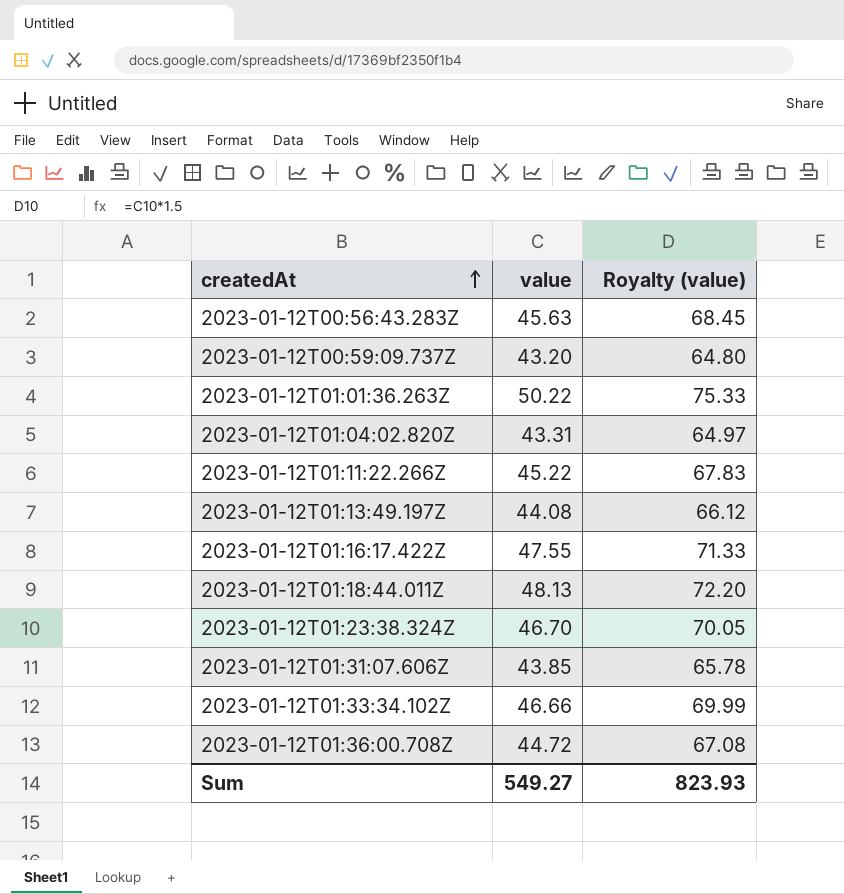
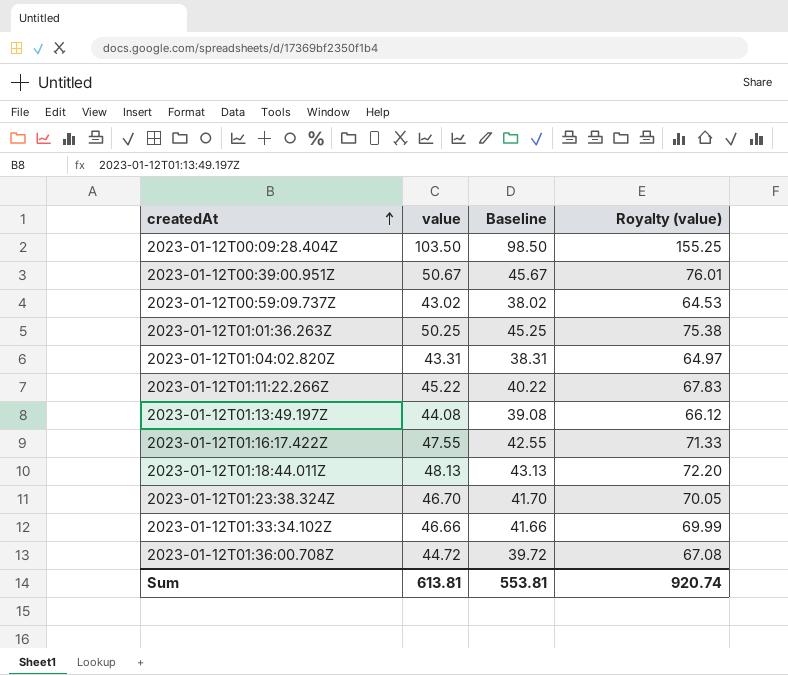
column Baseline | formula: none -> [value] - 5
row 2023-01-12T00:56:43.283Z: 45.63 | 68.45 -> none
row 2023-01-12T01:31:07.606Z: 43.85 | 65.78 -> none
row 2023-01-12T00:09:28.404Z: none -> 103.50 | 98.50 | 155.25
row 2023-01-12T00:39:00.951Z: none -> 50.67 | 45.67 | 76.01
2023-01-12T00:59:09.737Z | value: 43.20 -> 43.02
2023-01-12T00:59:09.737Z | Royalty (value): 64.80 -> 64.53
2023-01-12T01:01:36.263Z | value: 50.22 -> 50.25
2023-01-12T01:01:36.263Z | Royalty (value): 75.33 -> 75.38
Sum | value: 549.27 -> 613.81
Sum | Royalty (value): 823.93 -> 920.74

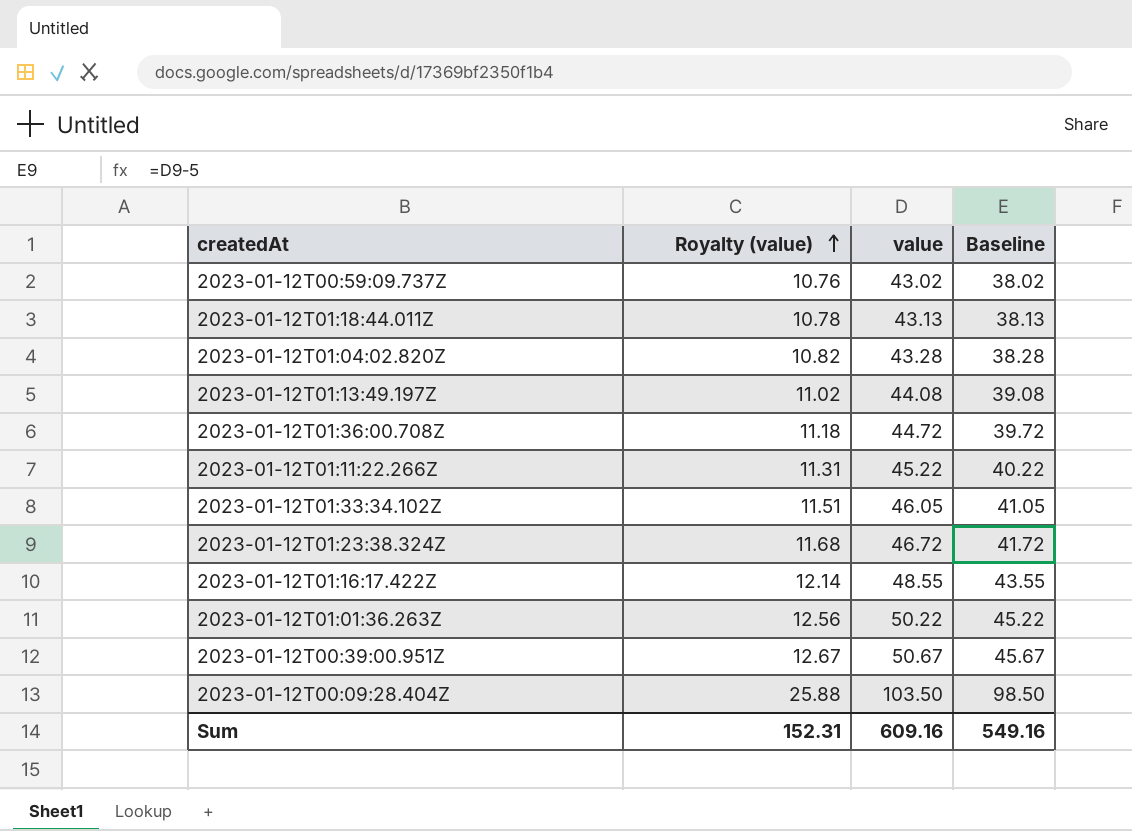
row order: createdAt ascending -> Royalty (value) ascending
column Royalty (value) | formula: [value] * 1.5 -> [value] * 0.25
column Royalty (value) | position: 4 -> 2
2023-01-12T01:18:44.011Z | value: 48.13 -> 43.13
2023-01-12T01:18:44.011Z | Baseline: 43.13 -> 38.13
2023-01-12T01:04:02.820Z | value: 43.31 -> 43.28
2023-01-12T01:04:02.820Z | Baseline: 38.31 -> 38.28
2023-01-12T01:33:34.102Z | value: 46.66 -> 46.05
2023-01-12T01:33:34.102Z | Baseline: 41.66 -> 41.05
2023-01-12T01:23:38.324Z | value: 46.70 -> 46.72
2023-01-12T01:23:38.324Z | Baseline: 41.70 -> 41.72
2023-01-12T01:16:17.422Z | value: 47.55 -> 48.55
2023-01-12T01:16:17.422Z | Baseline: 42.55 -> 43.55
2023-01-12T01:01:36.263Z | value: 50.25 -> 50.22
2023-01-12T01:01:36.263Z | Baseline: 45.25 -> 45.22
Sum | Royalty (value): 920.74 -> 152.31
Sum | value: 613.81 -> 609.16
Sum | Baseline: 553.81 -> 549.16

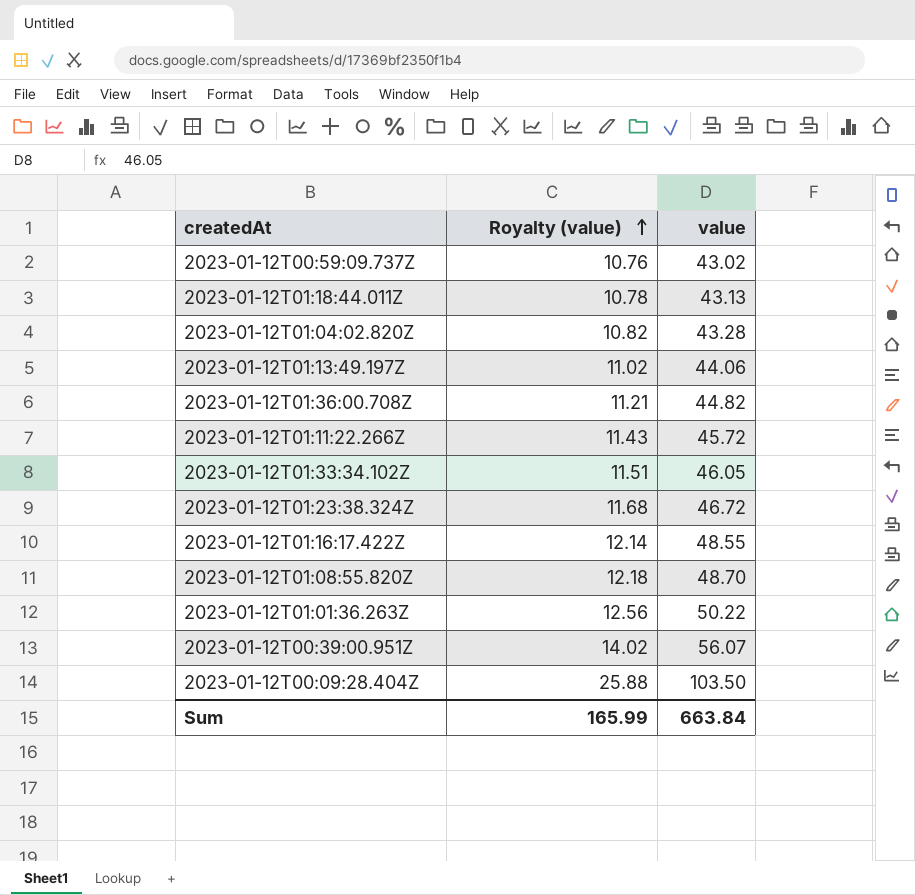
column Baseline | formula: [value] - 5 -> none
2023-01-12T01:13:49.197Z | value: 44.08 -> 44.06
2023-01-12T01:36:00.708Z | Royalty (value): 11.18 -> 11.21
2023-01-12T01:36:00.708Z | value: 44.72 -> 44.82
2023-01-12T01:11:22.266Z | Royalty (value): 11.31 -> 11.43
2023-01-12T01:11:22.266Z | value: 45.22 -> 45.72
row 2023-01-12T01:08:55.820Z: none -> 12.18 | 48.70
2023-01-12T00:39:00.951Z | Royalty (value): 12.67 -> 14.02
2023-01-12T00:39:00.951Z | value: 50.67 -> 56.07
Sum | Royalty (value): 152.31 -> 165.99
Sum | value: 609.16 -> 663.84

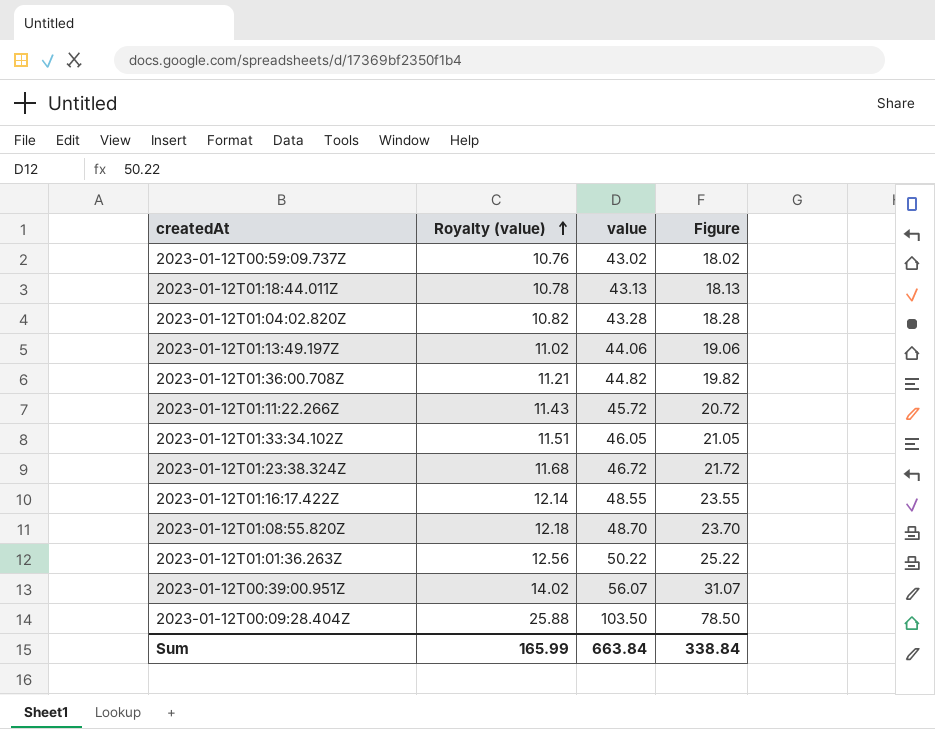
column Figure | formula: none -> [value] - 25

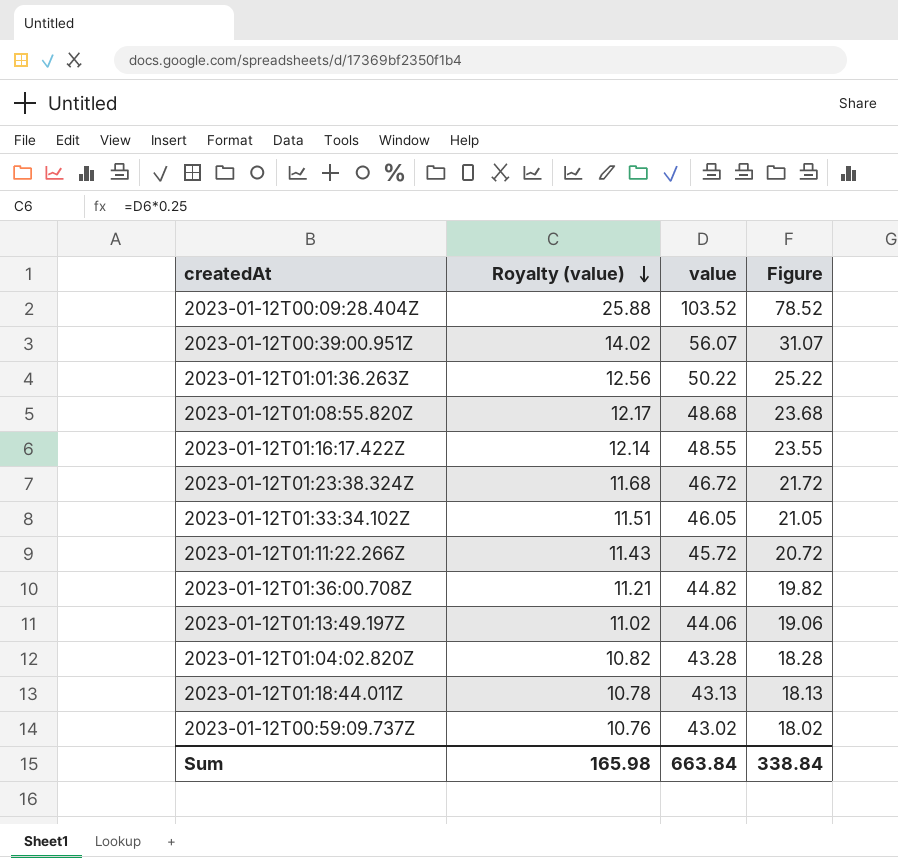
row order: Royalty (value) ascending -> Royalty (value) descending
2023-01-12T00:09:28.404Z | value: 103.50 -> 103.52
2023-01-12T00:09:28.404Z | Figure: 78.50 -> 78.52
2023-01-12T01:08:55.820Z | Royalty (value): 12.18 -> 12.17
2023-01-12T01:08:55.820Z | value: 48.70 -> 48.68
2023-01-12T01:08:55.820Z | Figure: 23.70 -> 23.68
Sum | Royalty (value): 165.99 -> 165.98

